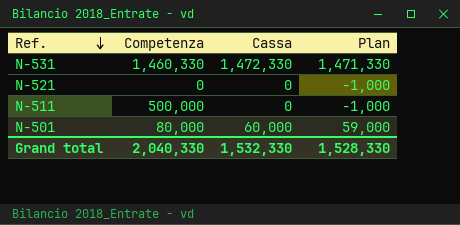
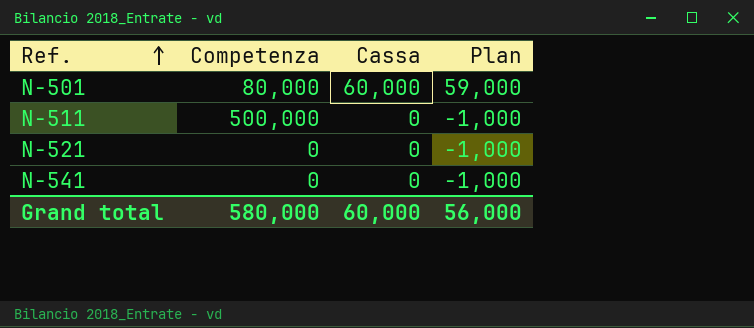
row order: Ref. descending -> Ref. ascending
row N-531: 1,460,330 | 1,472,330 | 1,471,330 -> none
row N-541: none -> 0 | 0 | -1,000
Grand total | Competenza: 2,040,330 -> 580,000
Grand total | Cassa: 1,532,330 -> 60,000
Grand total | Plan: 1,528,330 -> 56,000

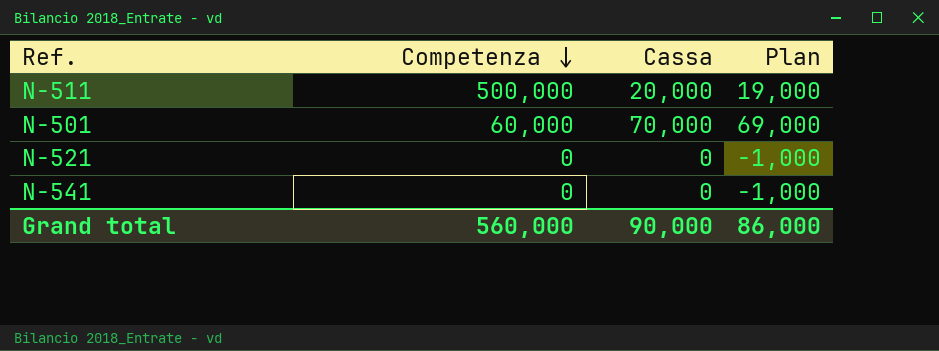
row order: Ref. ascending -> Competenza descending
N-511 | Cassa: 0 -> 20,000
N-511 | Plan: -1,000 -> 19,000
N-501 | Competenza: 80,000 -> 60,000
N-501 | Cassa: 60,000 -> 70,000
N-501 | Plan: 59,000 -> 69,000
Grand total | Competenza: 580,000 -> 560,000
Grand total | Cassa: 60,000 -> 90,000
Grand total | Plan: 56,000 -> 86,000

